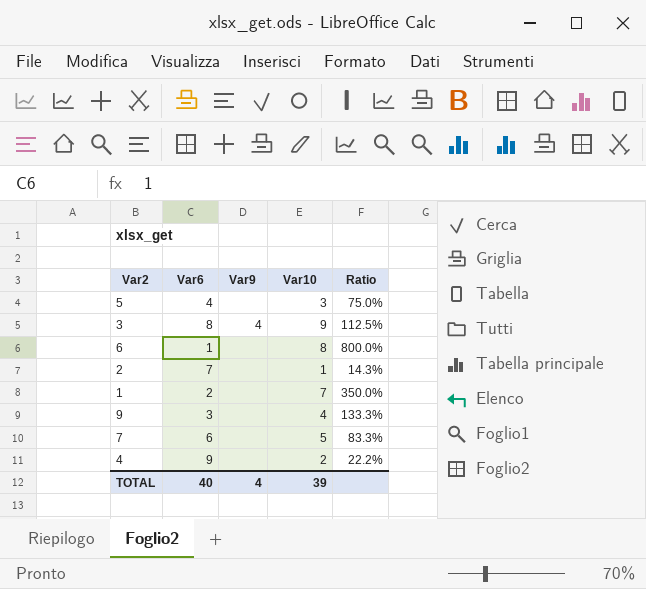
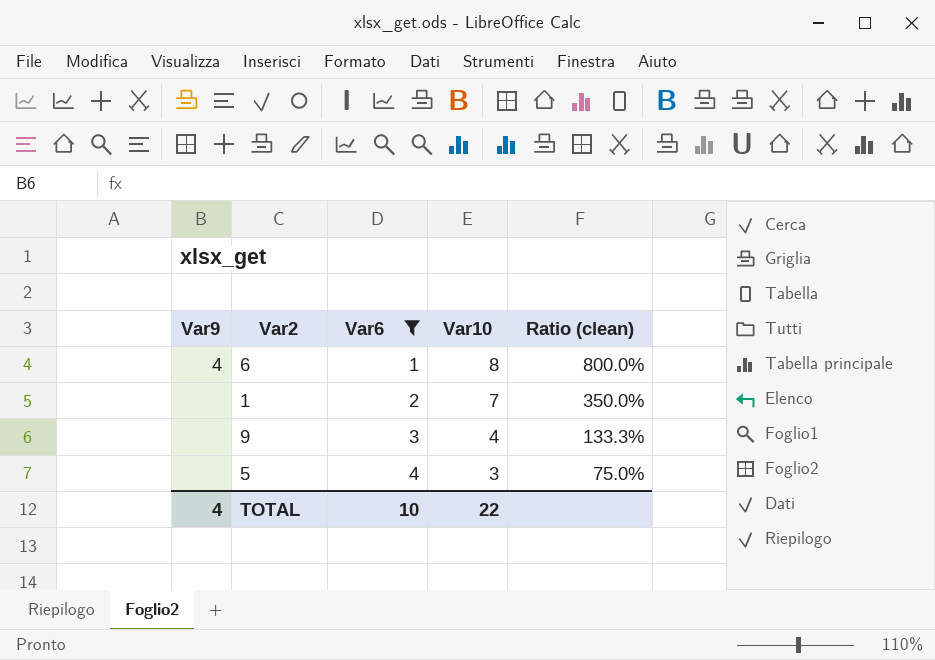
filter: none -> Var6 <= 4
row order: none -> Var6 ascending
column Var9 | position: 3 -> 1
column name: Ratio -> Ratio (clean)
6 | Var9: none -> 4
TOTAL | Var6: 40 -> 10
TOTAL | Var10: 39 -> 22

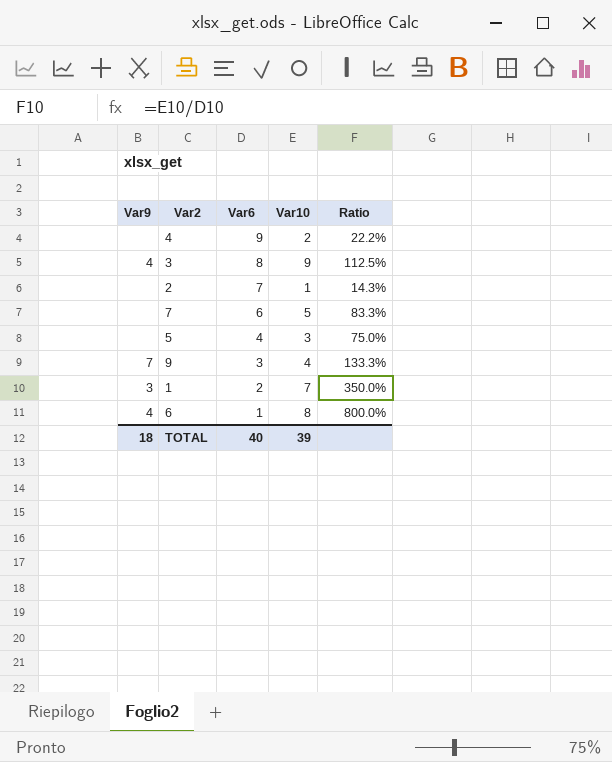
filter: Var6 <= 4 -> none
row order: Var6 ascending -> Var6 descending
column name: Ratio (clean) -> Ratio
9 | Var9: none -> 7
1 | Var9: none -> 3
TOTAL | Var9: 4 -> 18
TOTAL | Var6: 10 -> 40
TOTAL | Var10: 22 -> 39

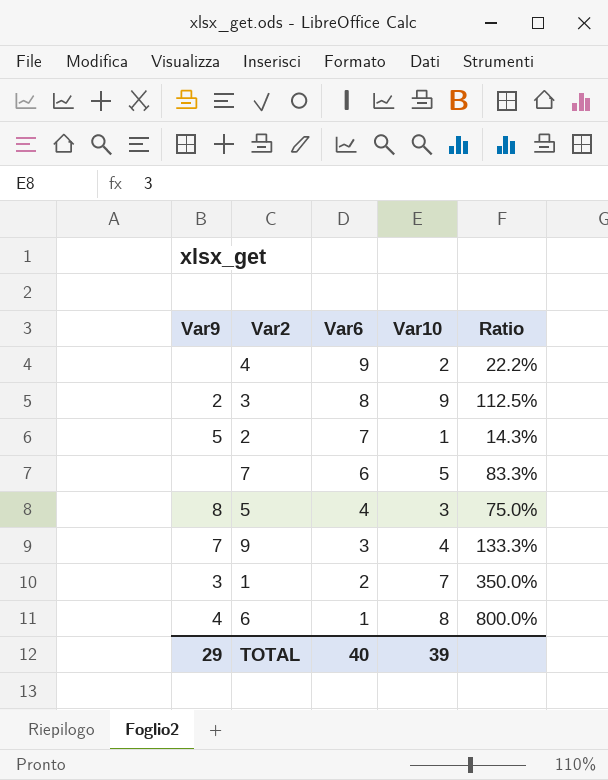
3 | Var9: 4 -> 2
2 | Var9: none -> 5
5 | Var9: none -> 8
TOTAL | Var9: 18 -> 29

